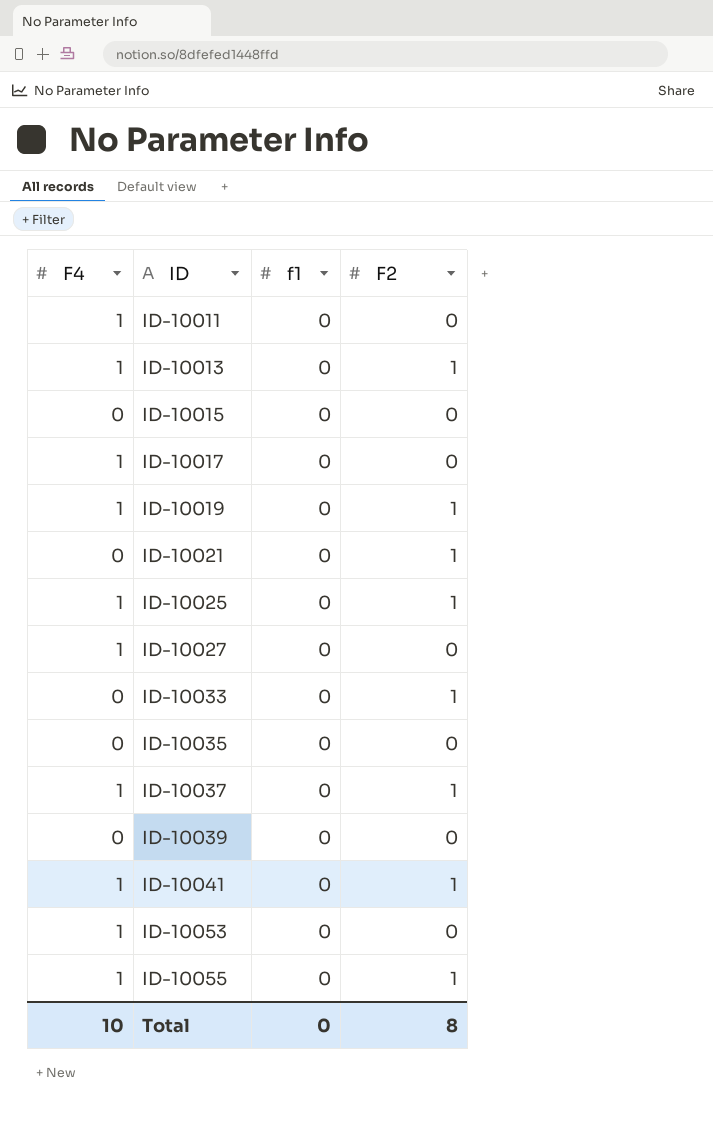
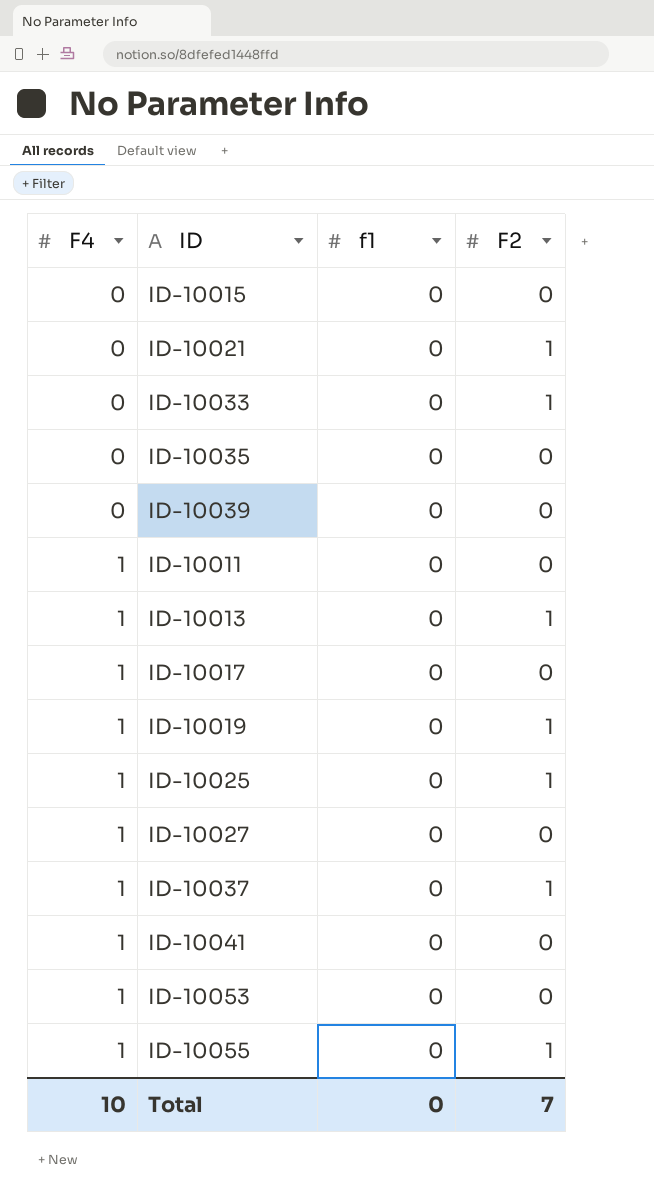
row order: ID ascending -> F4 ascending
ID-10041 | F2: 1 -> 0
Total | F2: 8 -> 7

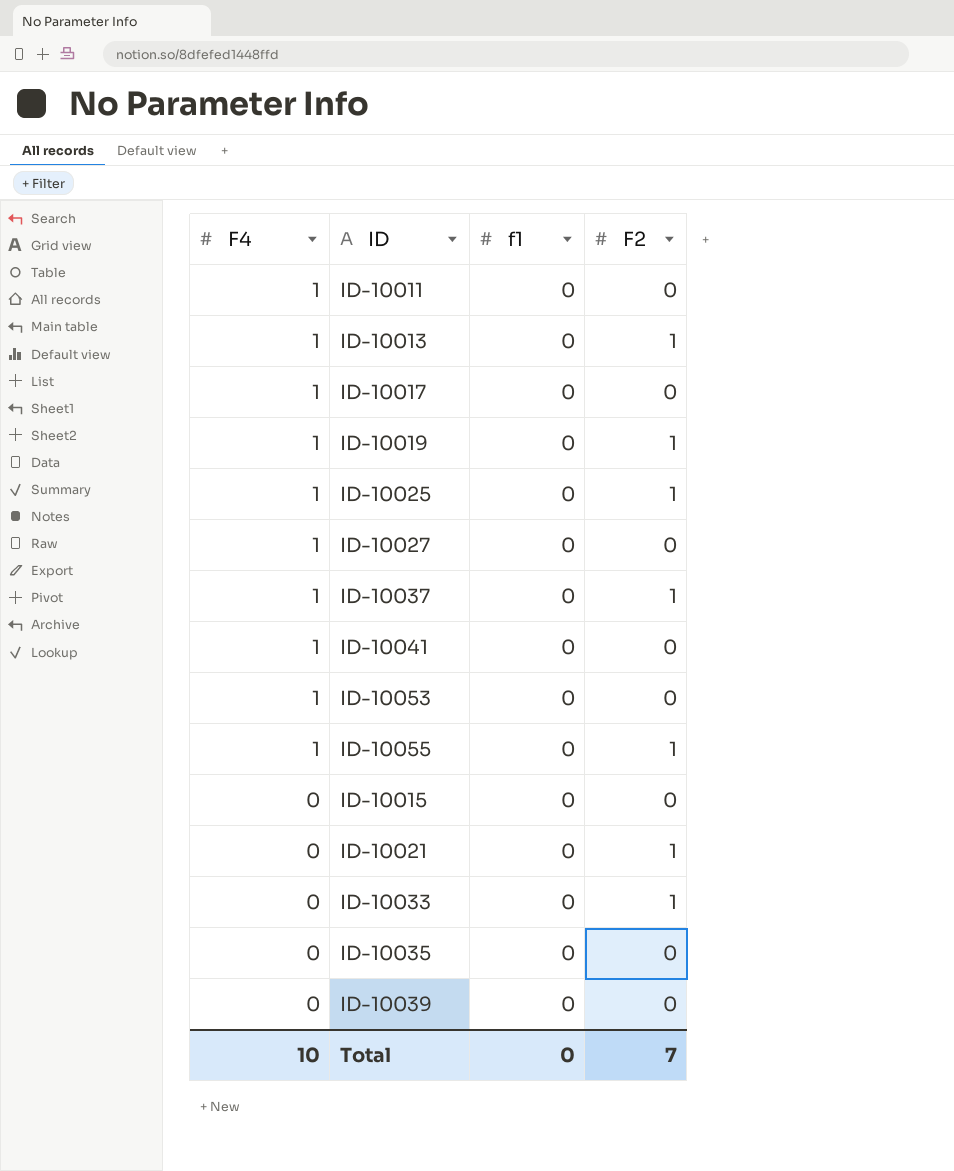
row order: F4 ascending -> F4 descending

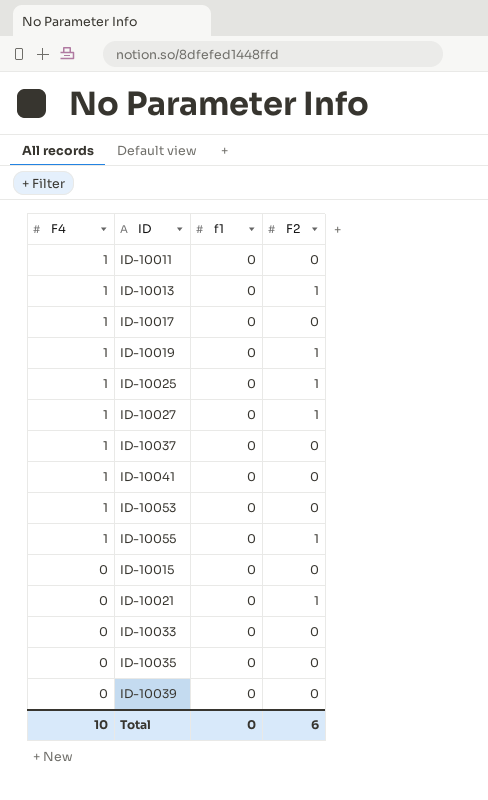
ID-10027 | F2: 0 -> 1
ID-10037 | F2: 1 -> 0
ID-10033 | F2: 1 -> 0
Total | F2: 7 -> 6

